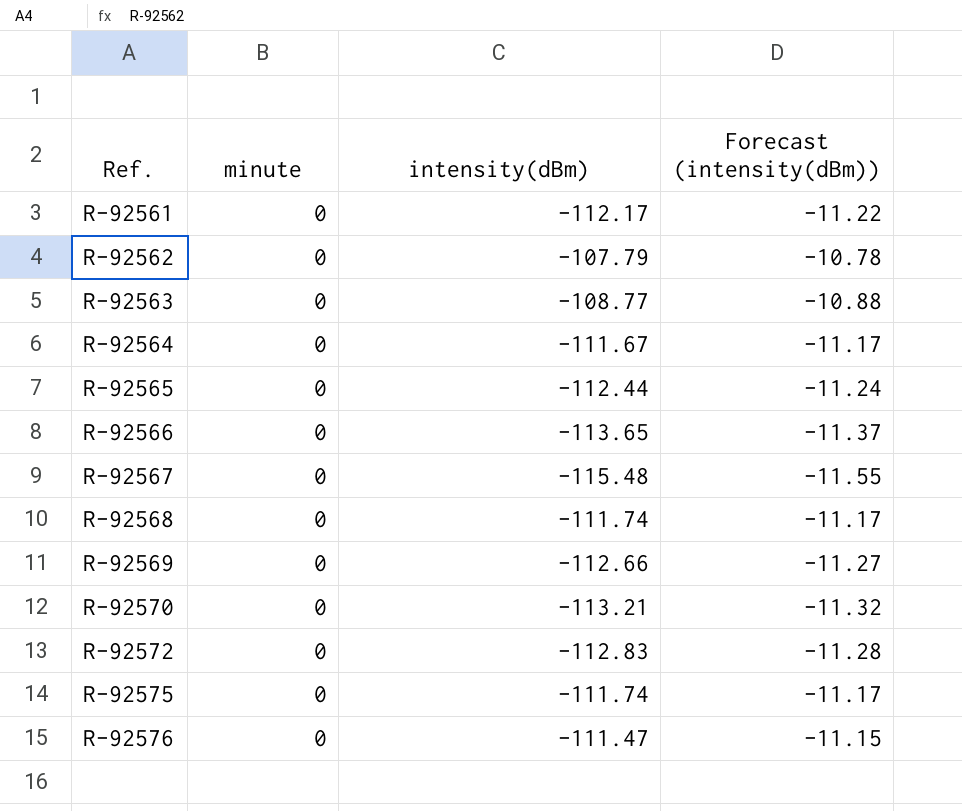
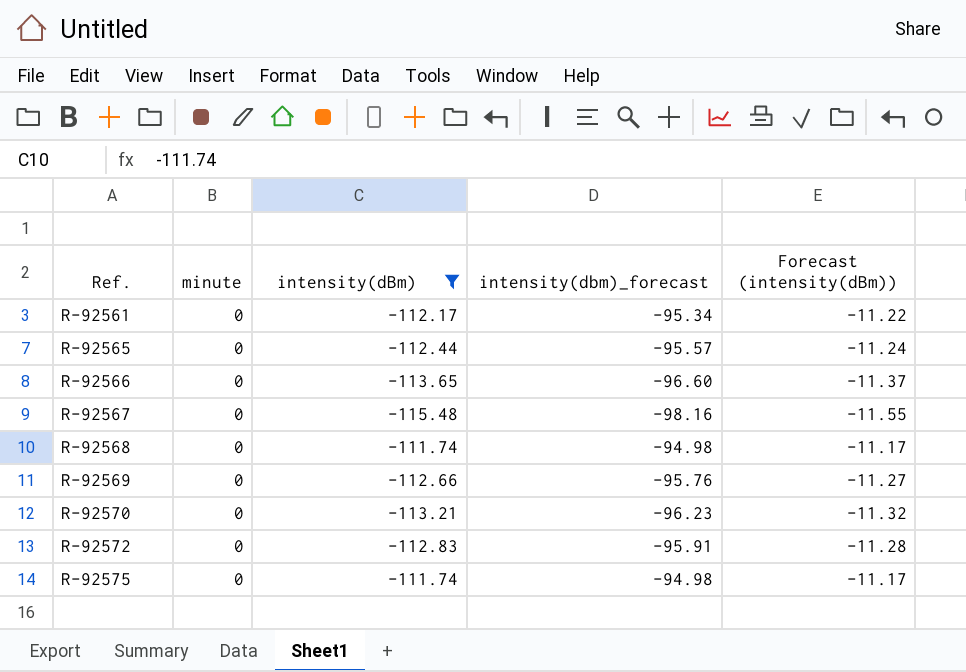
filter: none -> intensity(dBm) <= -111.74
column intensity(dbm)_forecast | formula: none -> [intensity(dBm)] * 0.85

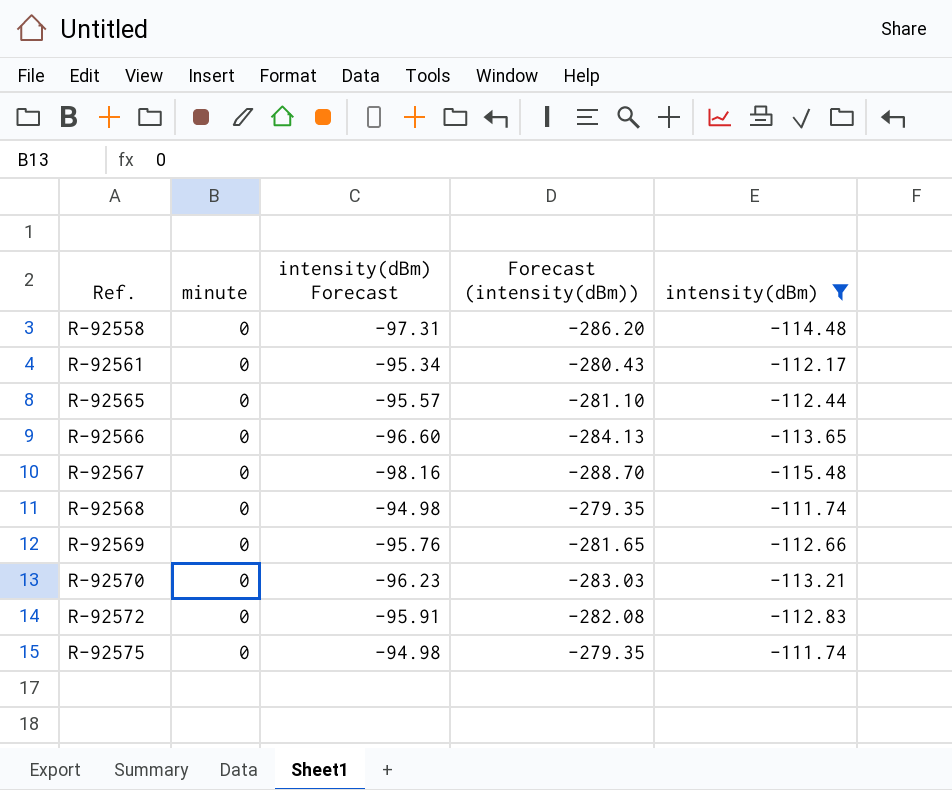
column name: intensity(dbm)_forecast -> intensity(dBm) Forecast
column Forecast (intensity(dBm)) | formula: [intensity(dBm)] * 0.1 -> [intensity(dBm)] * 2.5
column intensity(dBm) | position: 3 -> 5
row R-92558: none -> 0 | -97.31 | -286.20 | -114.48

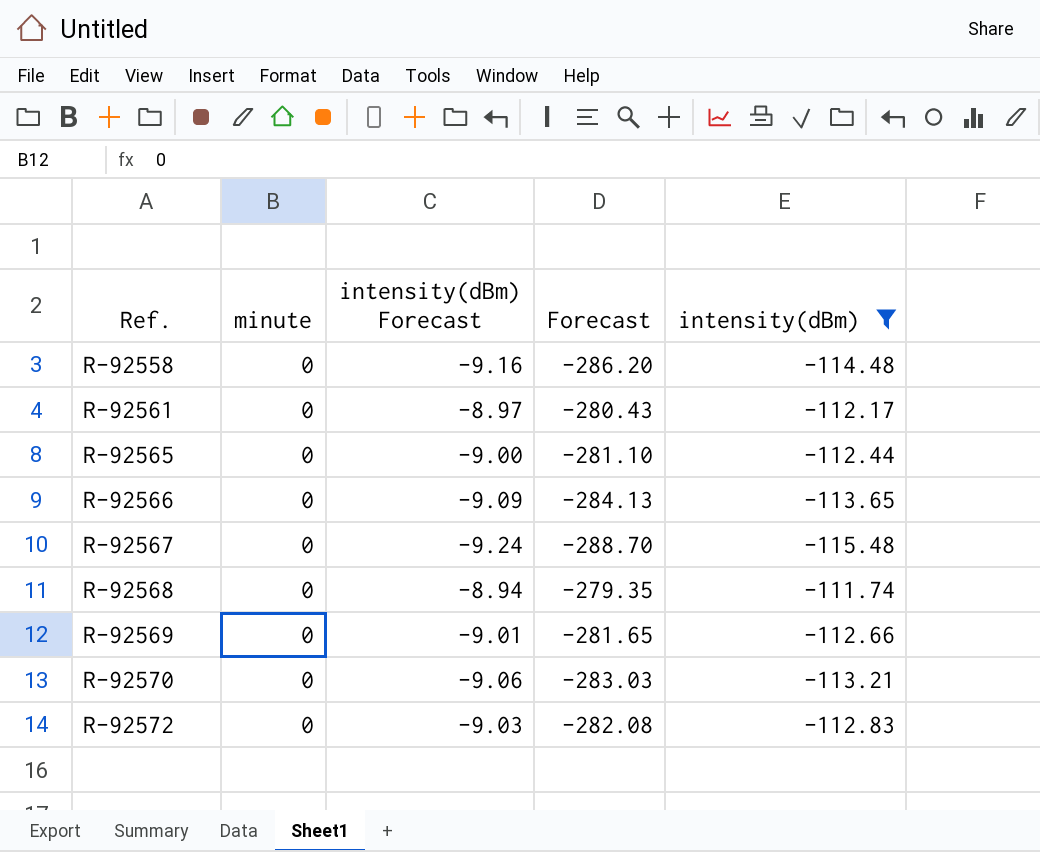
column intensity(dBm) Forecast | formula: [intensity(dBm)] * 0.85 -> [intensity(dBm)] * 0.08
column name: Forecast (intensity(dBm)) -> Forecast
row R-92575: 0 | -94.98 | -279.35 | -111.74 -> none

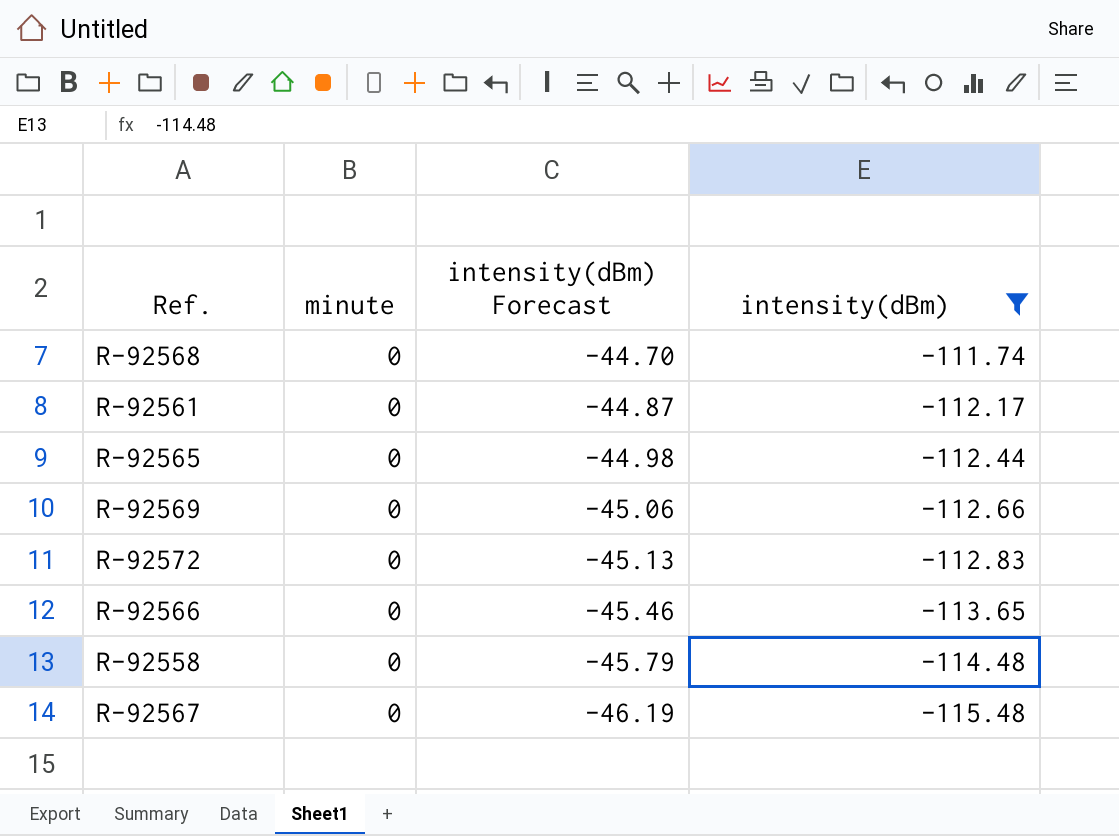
row order: Ref. ascending -> intensity(dBm) Forecast descending
column Forecast | formula: [intensity(dBm)] * 2.5 -> none
column intensity(dBm) Forecast | formula: [intensity(dBm)] * 0.08 -> [intensity(dBm)] * 0.4
row R-92570: 0 | -9.06 | -283.03 | -113.21 -> none

